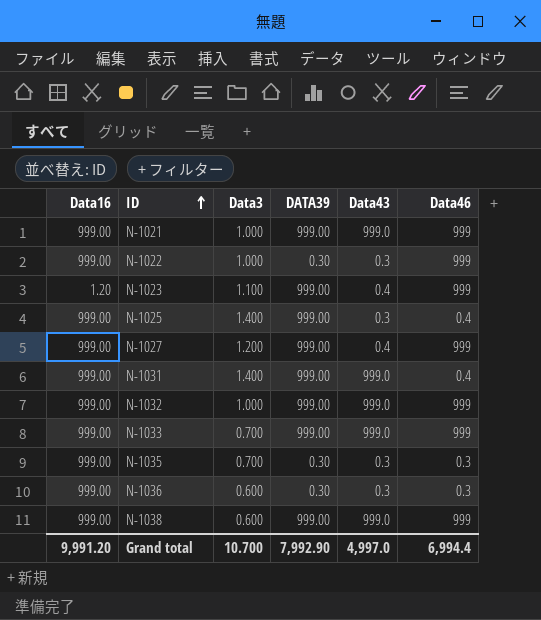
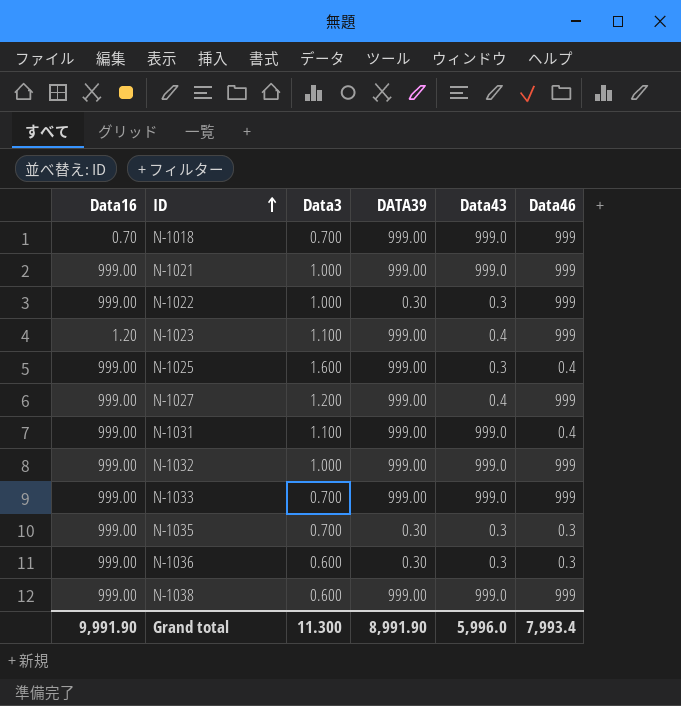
row N-1018: none -> 0.70 | 0.700 | 999.00 | 999.0 | 999
N-1025 | Data3: 1.400 -> 1.600
N-1031 | Data3: 1.400 -> 1.100
Grand total | Data16: 9,991.20 -> 9,991.90
Grand total | Data3: 10.700 -> 11.300
Grand total | DATA39: 7,992.90 -> 8,991.90
Grand total | Data43: 4,997.0 -> 5,996.0
Grand total | Data46: 6,994.4 -> 7,993.4

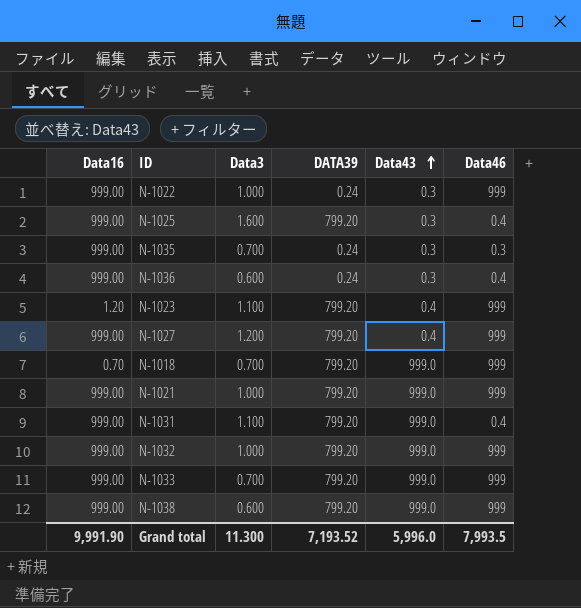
row order: ID ascending -> Data43 ascending
N-1022 | DATA39: 0.30 -> 0.24
N-1025 | DATA39: 999.00 -> 799.20
N-1035 | DATA39: 0.30 -> 0.24
N-1036 | DATA39: 0.30 -> 0.24
N-1036 | Data46: 0.3 -> 0.4
N-1023 | DATA39: 999.00 -> 799.20
N-1027 | DATA39: 999.00 -> 799.20
N-1018 | DATA39: 999.00 -> 799.20
N-1021 | DATA39: 999.00 -> 799.20
N-1031 | DATA39: 999.00 -> 799.20
N-1032 | DATA39: 999.00 -> 799.20
N-1033 | DATA39: 999.00 -> 799.20
N-1038 | DATA39: 999.00 -> 799.20
Grand total | DATA39: 8,991.90 -> 7,193.52
Grand total | Data46: 7,993.4 -> 7,993.5

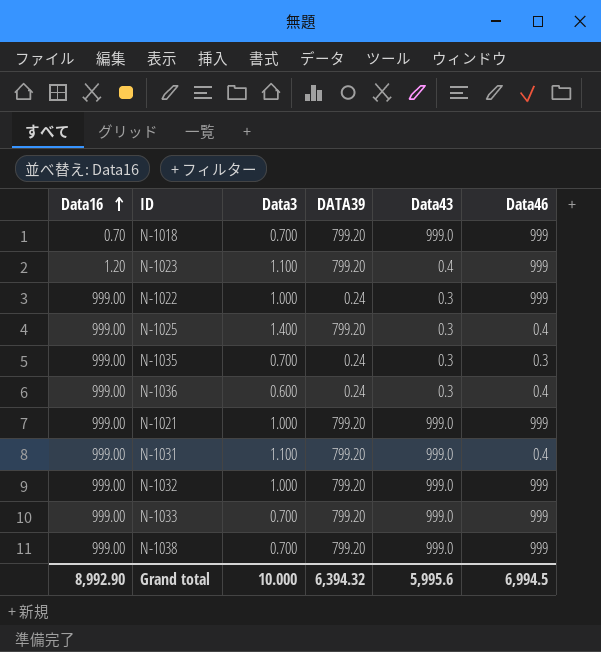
row order: Data43 ascending -> Data16 ascending
row N-1027: 999.00 | 1.200 | 799.20 | 0.4 | 999 -> none
N-1025 | Data3: 1.600 -> 1.400
N-1038 | Data3: 0.600 -> 0.700
Grand total | Data16: 9,991.90 -> 8,992.90
Grand total | Data3: 11.300 -> 10.000
Grand total | DATA39: 7,193.52 -> 6,394.32
Grand total | Data43: 5,996.0 -> 5,995.6
Grand total | Data46: 7,993.5 -> 6,994.5

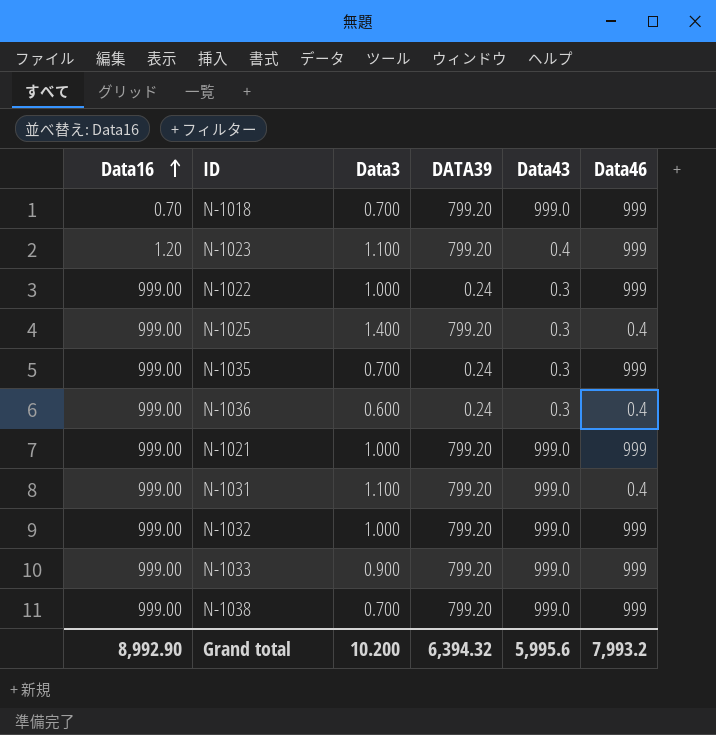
N-1035 | Data46: 0.3 -> 999
N-1033 | Data3: 0.700 -> 0.900
Grand total | Data3: 10.000 -> 10.200
Grand total | Data46: 6,994.5 -> 7,993.2

